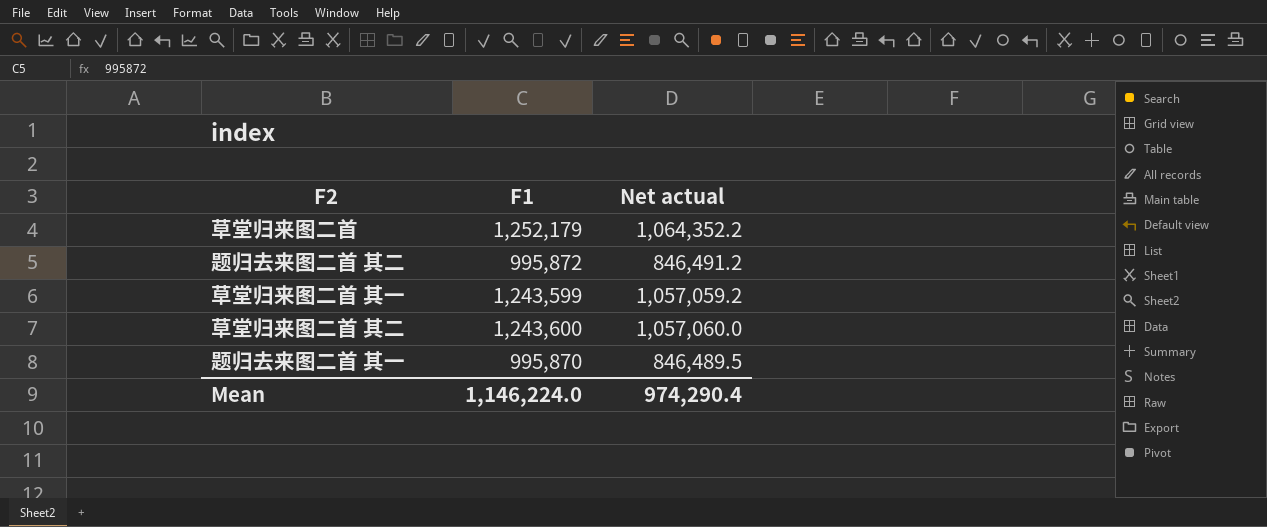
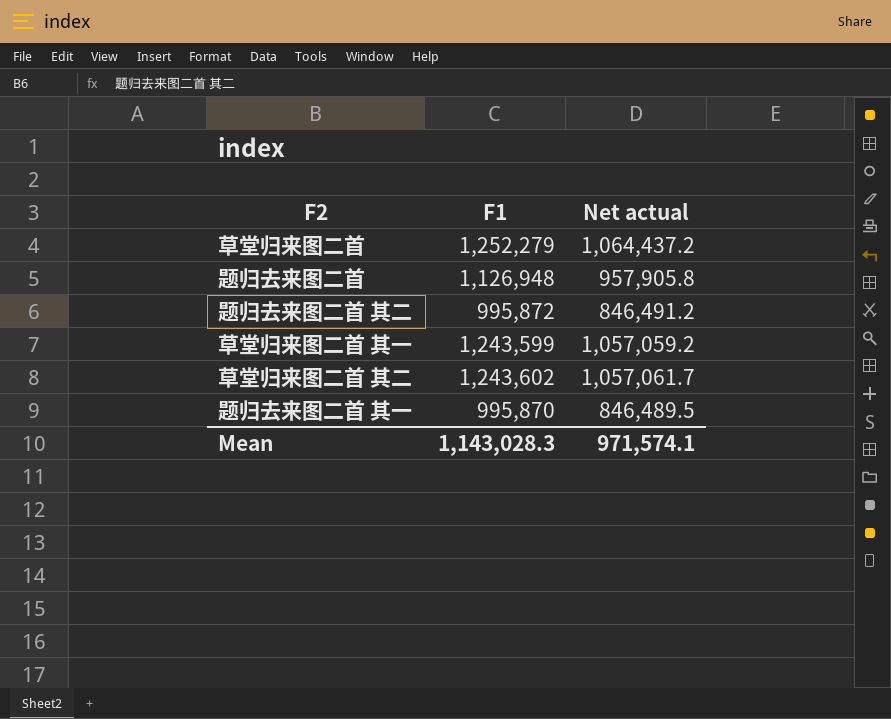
草堂归来图二首 | F1: 1,252,179 -> 1,252,279
草堂归来图二首 | Net actual: 1,064,352.2 -> 1,064,437.2
row 题归去来图二首: none -> 1,126,948 | 957,905.8
草堂归来图二首 其二 | F1: 1,243,600 -> 1,243,602
草堂归来图二首 其二 | Net actual: 1,057,060.0 -> 1,057,061.7
Mean | F1: 1,146,224.0 -> 1,143,028.3
Mean | Net actual: 974,290.4 -> 971,574.1

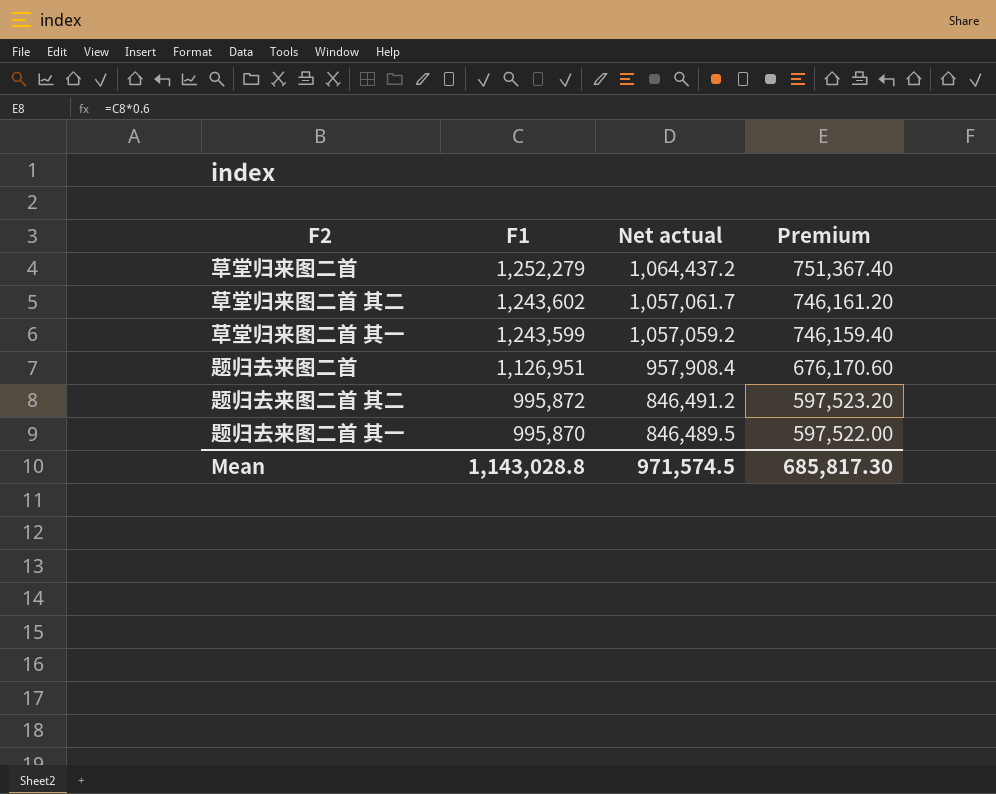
row order: none -> F1 descending
column Premium | formula: none -> [F1] * 0.6
题归去来图二首 | F1: 1,126,948 -> 1,126,951
题归去来图二首 | Net actual: 957,905.8 -> 957,908.4
Mean | F1: 1,143,028.3 -> 1,143,028.8
Mean | Net actual: 971,574.1 -> 971,574.5

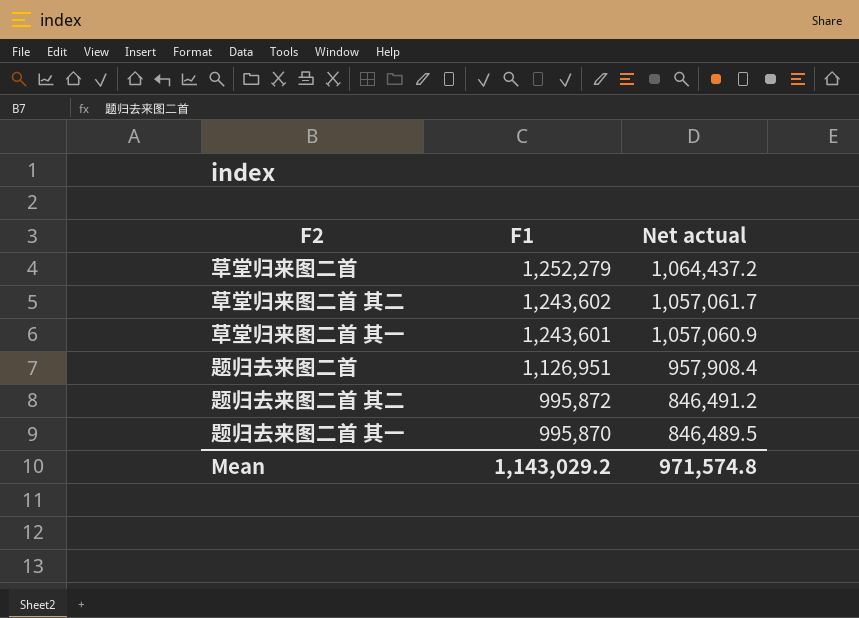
column Premium | formula: [F1] * 0.6 -> none
草堂归来图二首 其一 | F1: 1,243,599 -> 1,243,601
草堂归来图二首 其一 | Net actual: 1,057,059.2 -> 1,057,060.9
Mean | F1: 1,143,028.8 -> 1,143,029.2
Mean | Net actual: 971,574.5 -> 971,574.8

